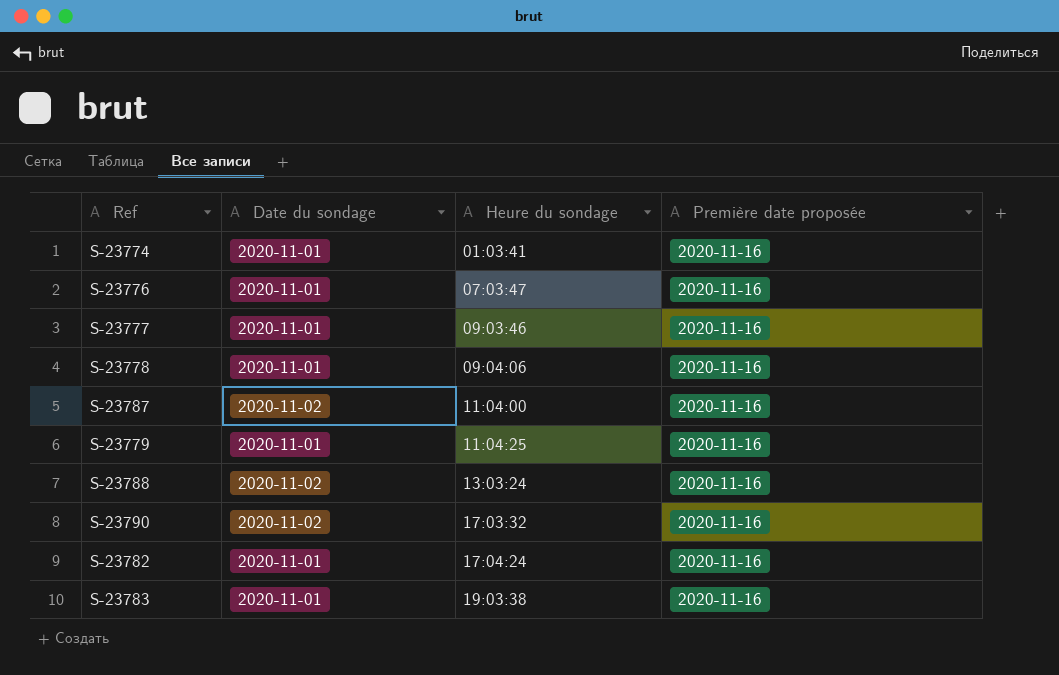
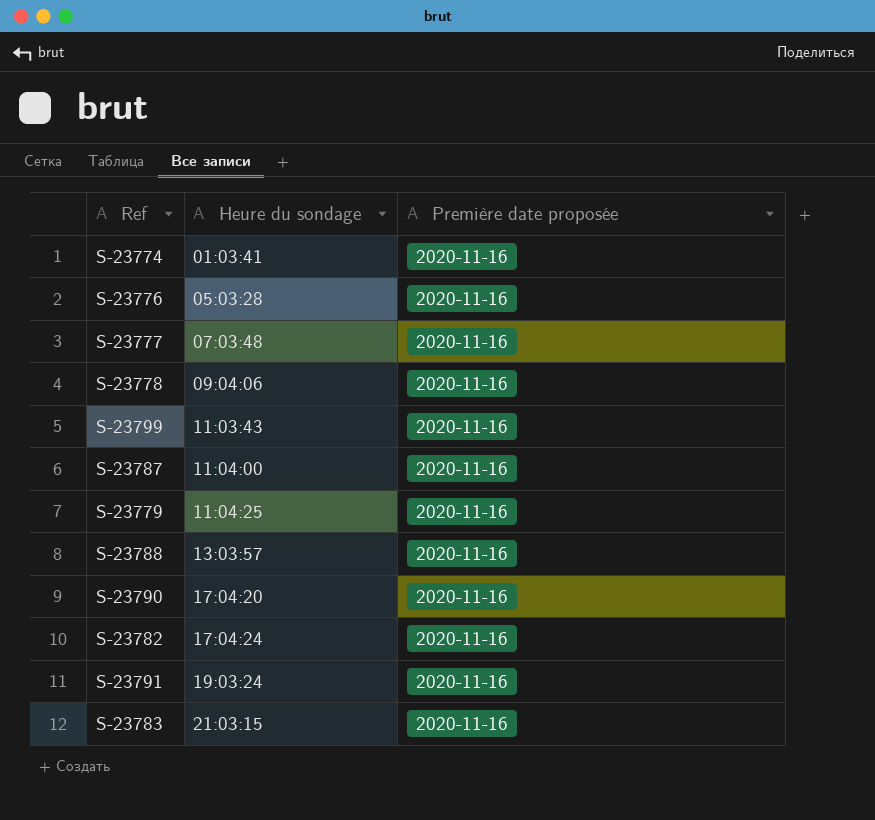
column Date du sondage | position: 2 -> none
S-23776 | Heure du sondage: 07:03:47 -> 05:03:28
S-23777 | Heure du sondage: 09:03:46 -> 07:03:48
row S-23799: none -> 11:03:43 | 2020-11-16
S-23788 | Heure du sondage: 13:03:24 -> 13:03:57
S-23790 | Heure du sondage: 17:03:32 -> 17:04:20
row S-23791: none -> 19:03:24 | 2020-11-16
S-23783 | Heure du sondage: 19:03:38 -> 21:03:15

